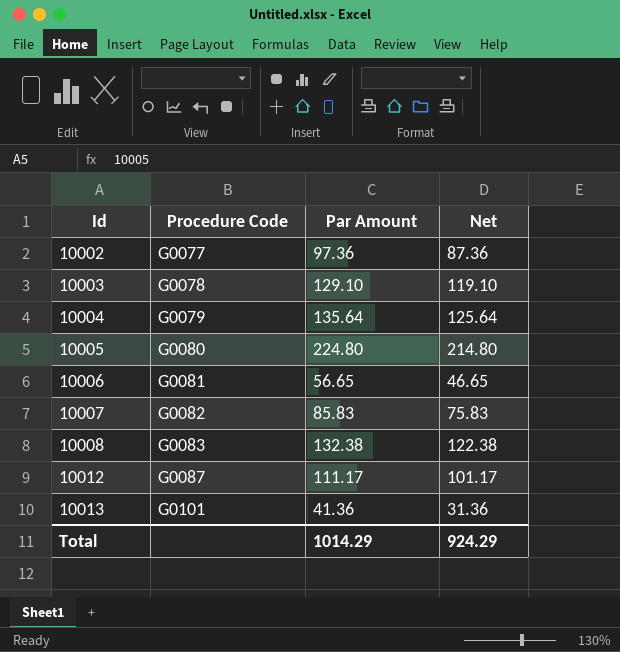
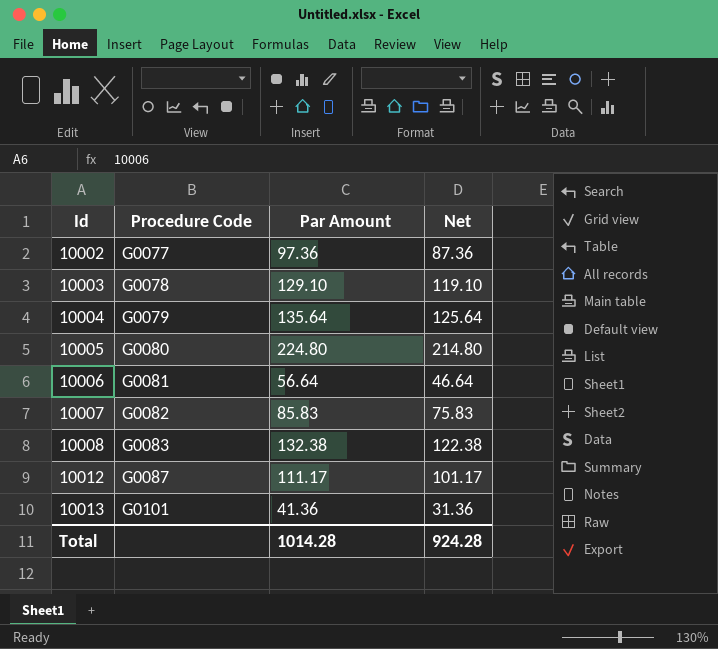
10006 | Par Amount: 56.65 -> 56.64
10006 | Net: 46.65 -> 46.64
Total | Par Amount: 1014.29 -> 1014.28
Total | Net: 924.29 -> 924.28

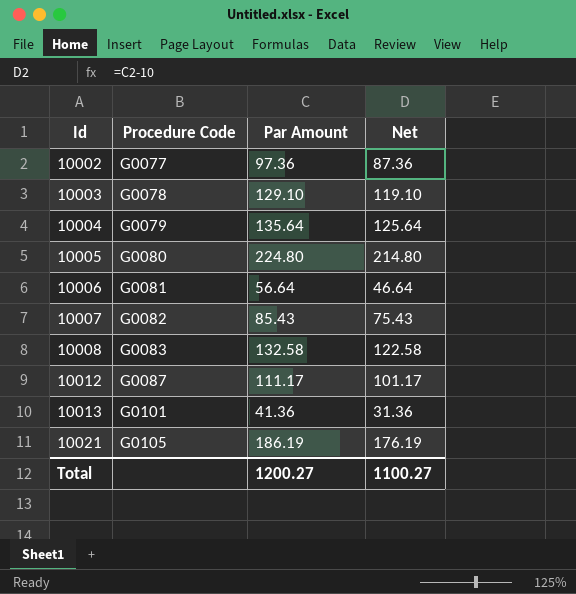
10007 | Par Amount: 85.83 -> 85.43
10007 | Net: 75.83 -> 75.43
10008 | Par Amount: 132.38 -> 132.58
10008 | Net: 122.38 -> 122.58
row 10021: none -> G0105 | 186.19 | 176.19
Total | Par Amount: 1014.28 -> 1200.27
Total | Net: 924.28 -> 1100.27

